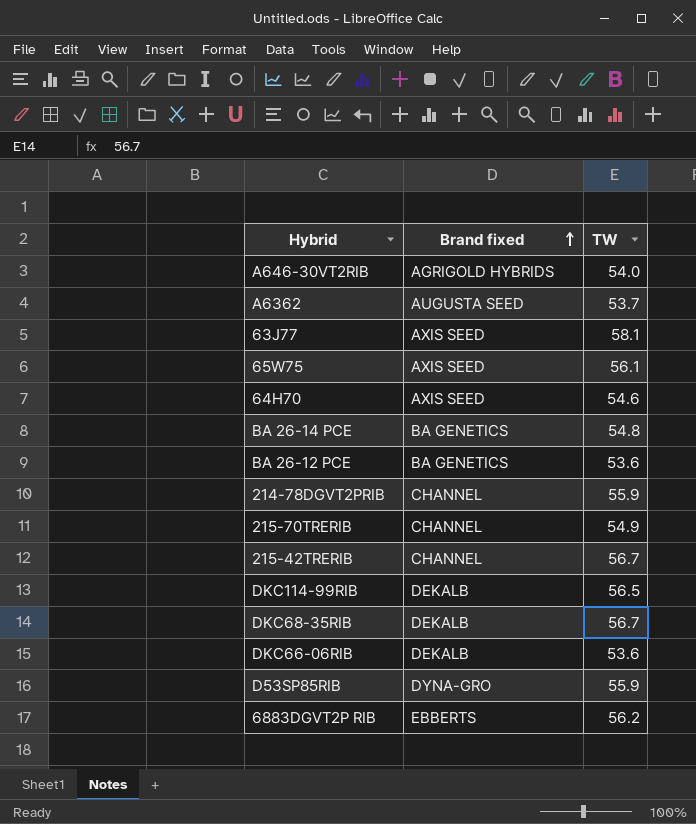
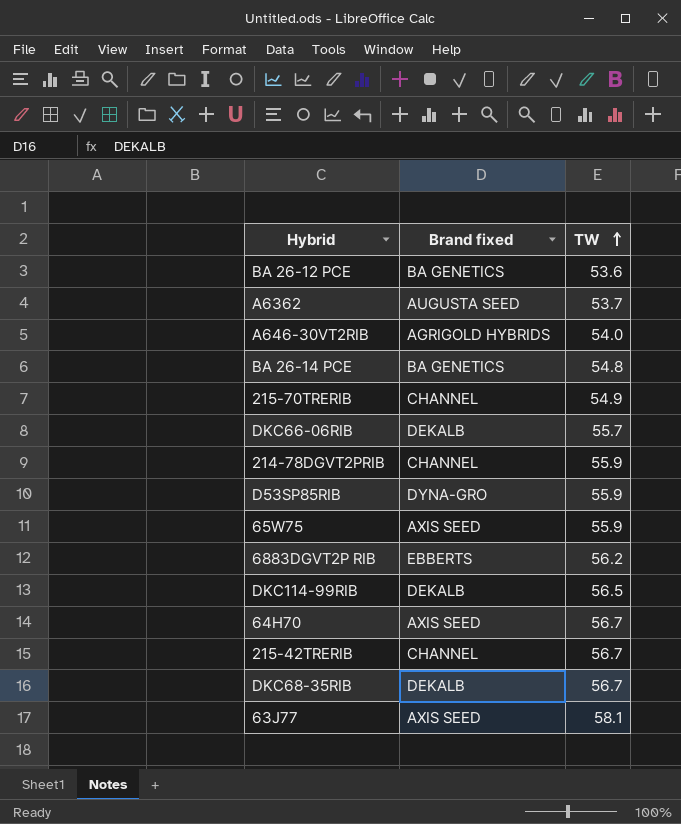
row order: Brand fixed ascending -> TW ascending
DKC66-06RIB | TW: 53.6 -> 55.7
65W75 | TW: 56.1 -> 55.9
64H70 | TW: 54.6 -> 56.7

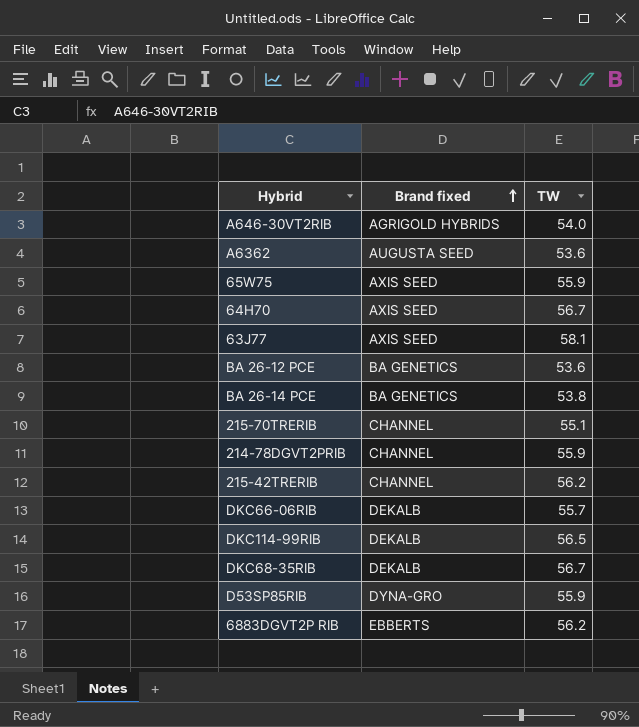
row order: TW ascending -> Brand fixed ascending
A6362 | TW: 53.7 -> 53.6
BA 26-14 PCE | TW: 54.8 -> 53.8
215-70TRERIB | TW: 54.9 -> 55.1
215-42TRERIB | TW: 56.7 -> 56.2

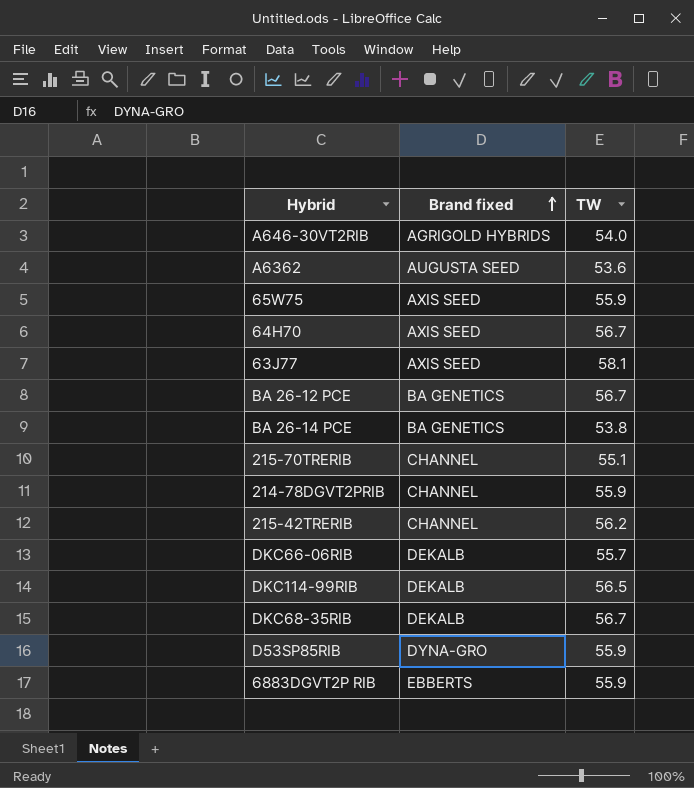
BA 26-12 PCE | TW: 53.6 -> 56.7
6883DGVT2P RIB | TW: 56.2 -> 55.9

